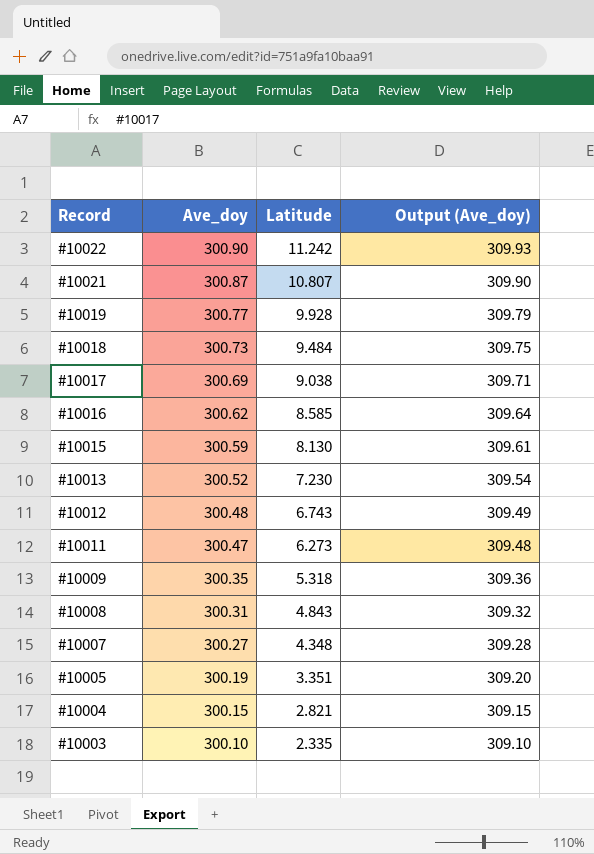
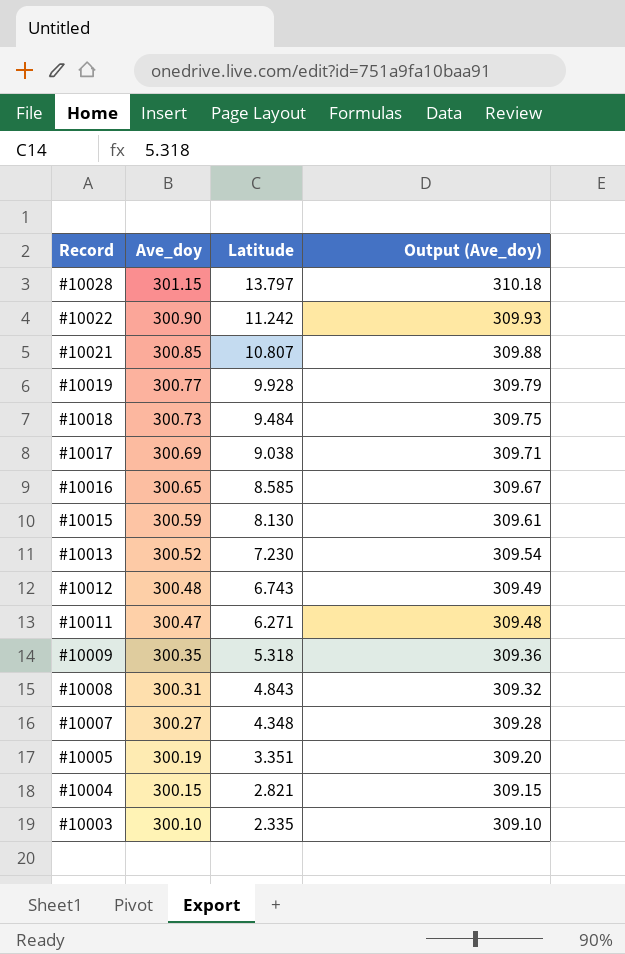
row #10028: none -> 301.15 | 13.797 | 310.18
#10021 | Ave_doy: 300.87 -> 300.85
#10021 | Output (Ave_doy): 309.90 -> 309.88
#10016 | Ave_doy: 300.62 -> 300.65
#10016 | Output (Ave_doy): 309.64 -> 309.67
#10011 | Latitude: 6.273 -> 6.271

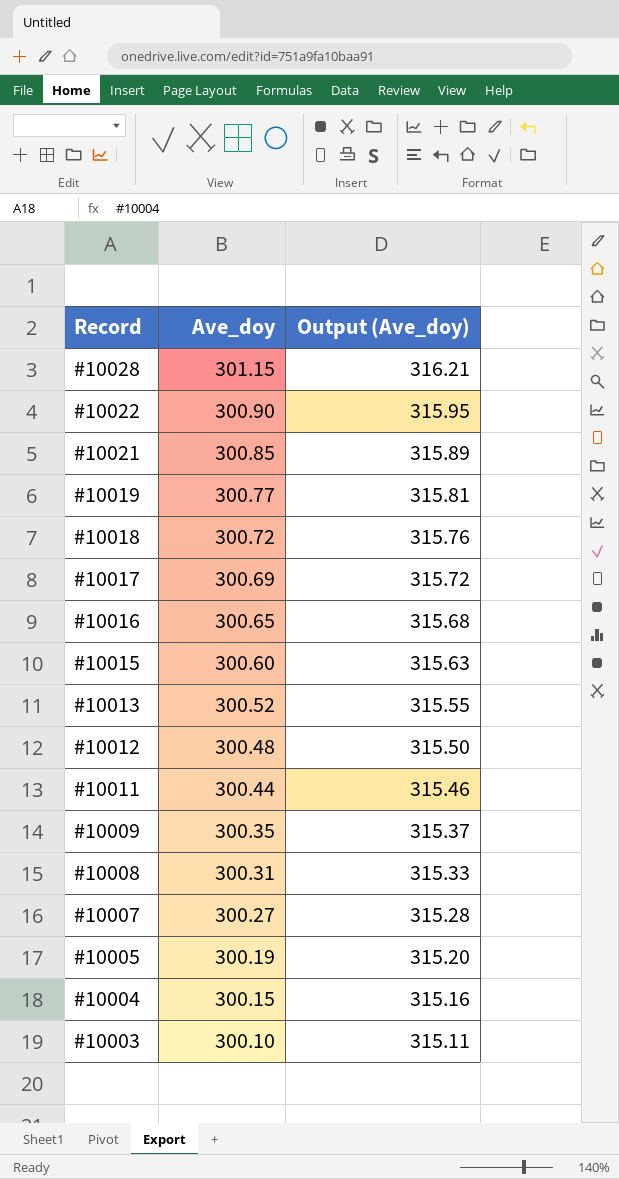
column Latitude | position: 3 -> none
column Output (Ave_doy) | formula: [Ave_doy] * 1.03 -> [Ave_doy] * 1.05
#10018 | Ave_doy: 300.73 -> 300.72
#10015 | Ave_doy: 300.59 -> 300.60
#10011 | Ave_doy: 300.47 -> 300.44

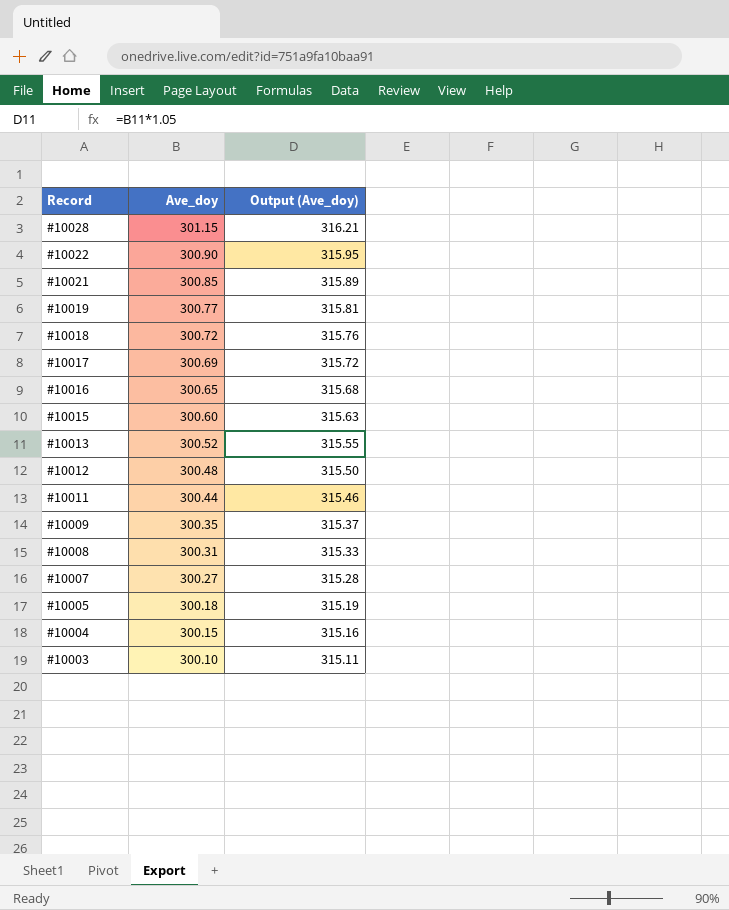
#10005 | Ave_doy: 300.19 -> 300.18
#10005 | Output (Ave_doy): 315.20 -> 315.19

